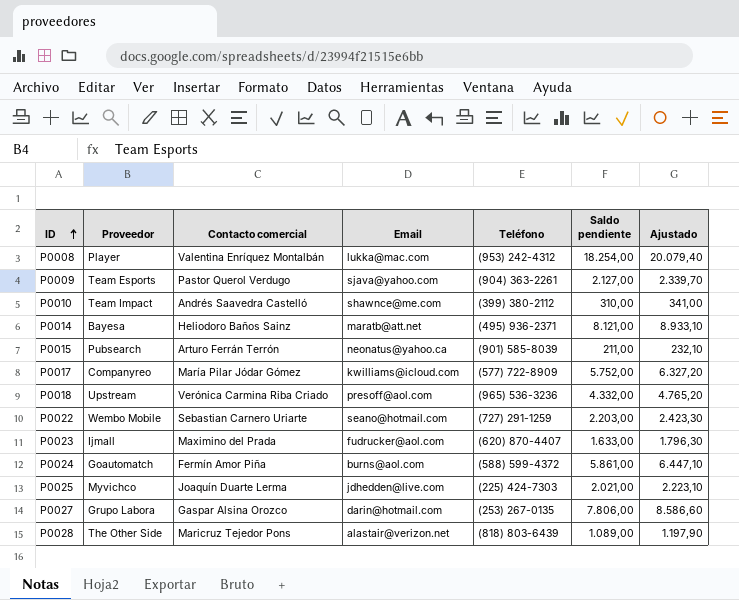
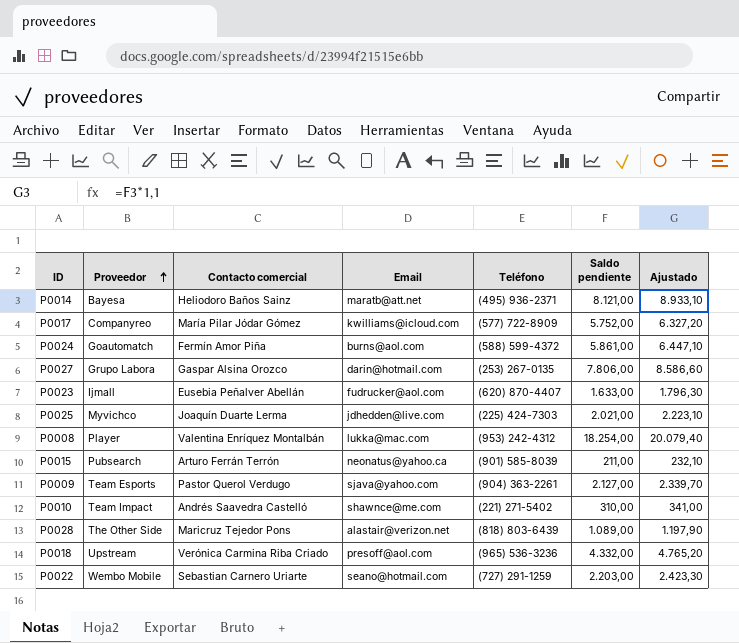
row order: ID ascending -> Proveedor ascending
P0023 | Contacto comercial: Maximino del Prada -> Eusebia Peñalver Abellán
P0010 | Teléfono: (399) 380-2112 -> (221) 271-5402

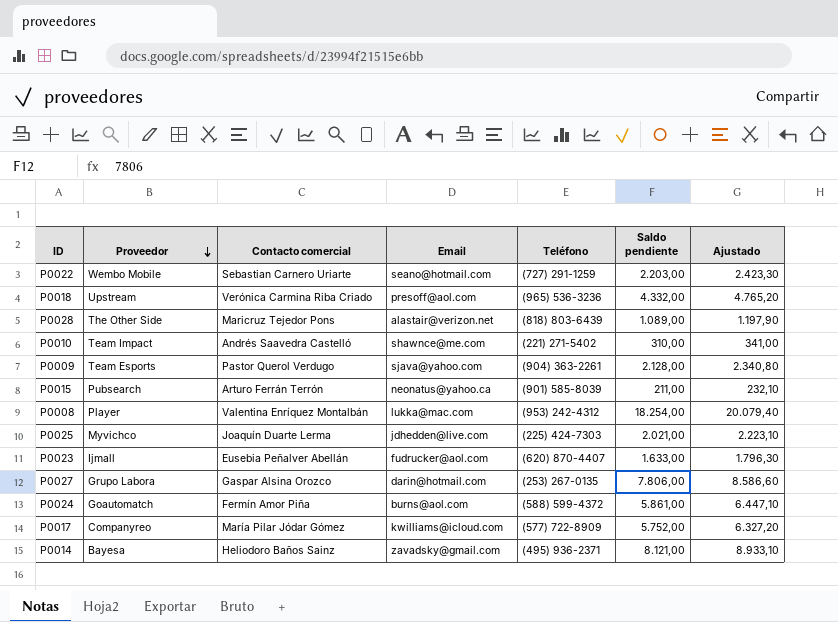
row order: Proveedor ascending -> Proveedor descending
P0009 | Saldo pendiente: 2.127,00 -> 2.128,00
P0009 | Ajustado: 2.339,70 -> 2.340,80
P0014 | Email: maratb@att.net -> zavadsky@gmail.com

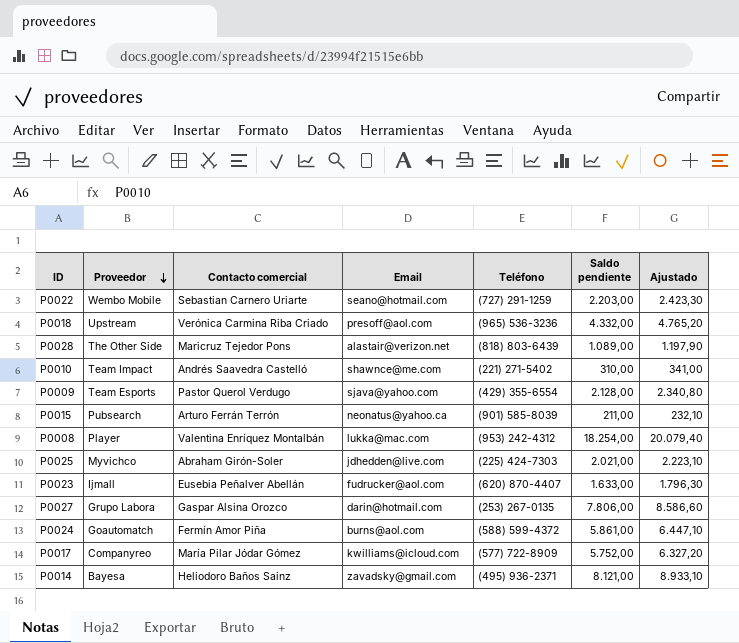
P0009 | Teléfono: (904) 363-2261 -> (429) 355-6554
P0025 | Contacto comercial: Joaquín Duarte Lerma -> Abraham Girón-Soler

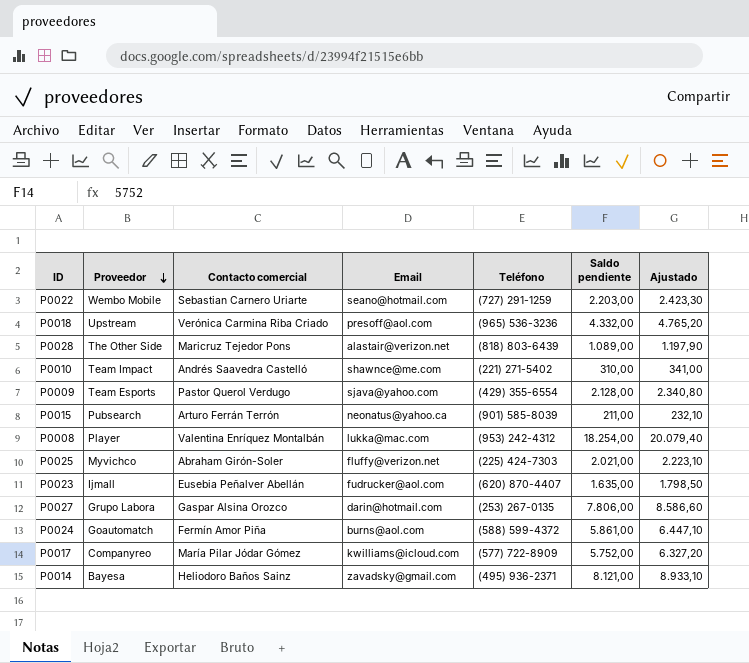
P0025 | Email: jdhedden@live.com -> fluffy@verizon.net
P0023 | Saldo pendiente: 1.633,00 -> 1.635,00
P0023 | Ajustado: 1.796,30 -> 1.798,50

